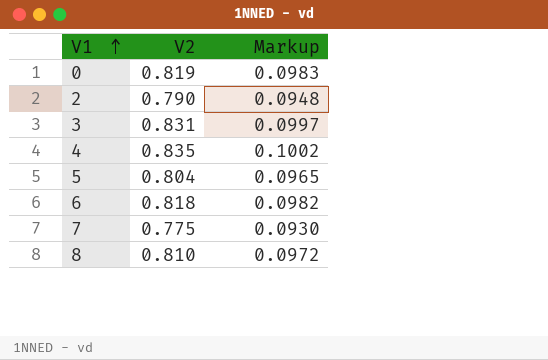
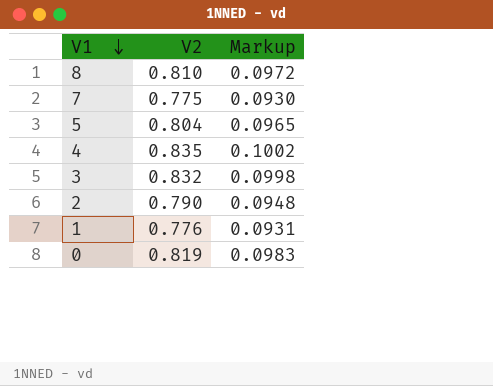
row order: V1 ascending -> V1 descending
row 6: 0.818 | 0.0982 -> none
3 | V2: 0.831 -> 0.832
3 | Markup: 0.0997 -> 0.0998
row 1: none -> 0.776 | 0.0931

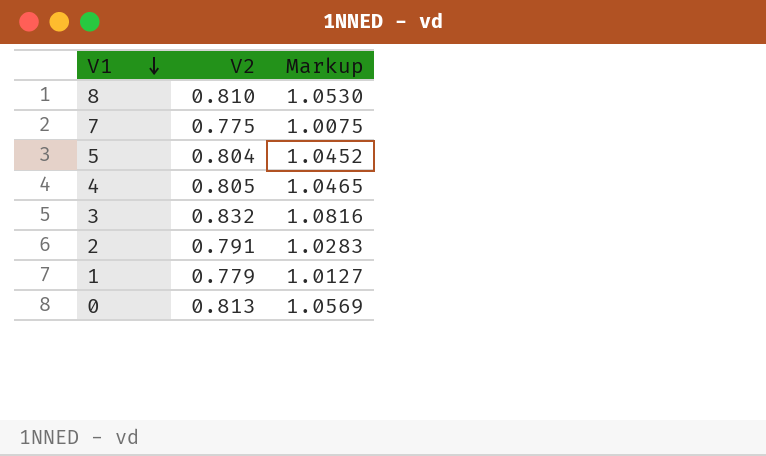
column Markup | formula: [V2] * 0.12 -> [V2] * 1.3
4 | V2: 0.835 -> 0.805
2 | V2: 0.790 -> 0.791
1 | V2: 0.776 -> 0.779
0 | V2: 0.819 -> 0.813

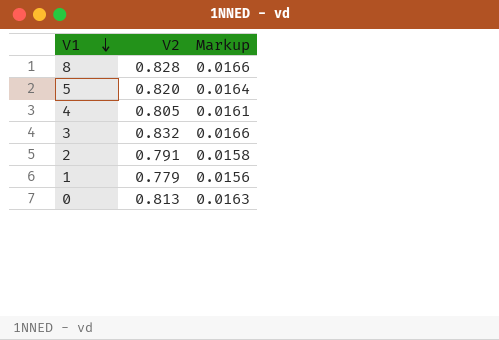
column Markup | formula: [V2] * 1.3 -> [V2] * 0.02
row 7: 0.775 | 1.0075 -> none
8 | V2: 0.810 -> 0.828
5 | V2: 0.804 -> 0.820

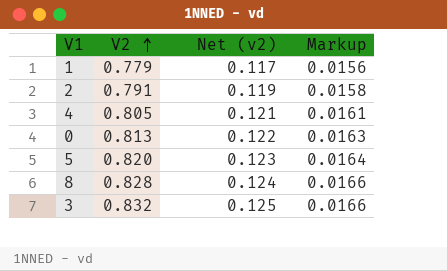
row order: V1 descending -> V2 ascending
column Net (v2) | formula: none -> [V2] * 0.15

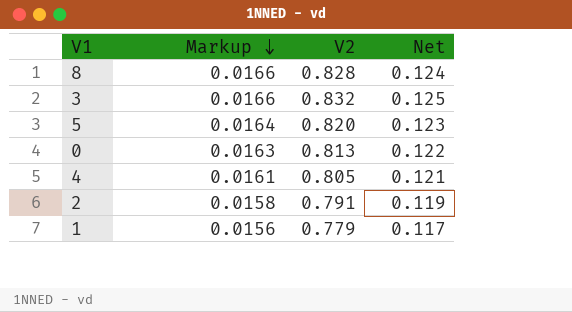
row order: V2 ascending -> Markup descending
column Markup | position: 4 -> 2
column name: Net (v2) -> Net

